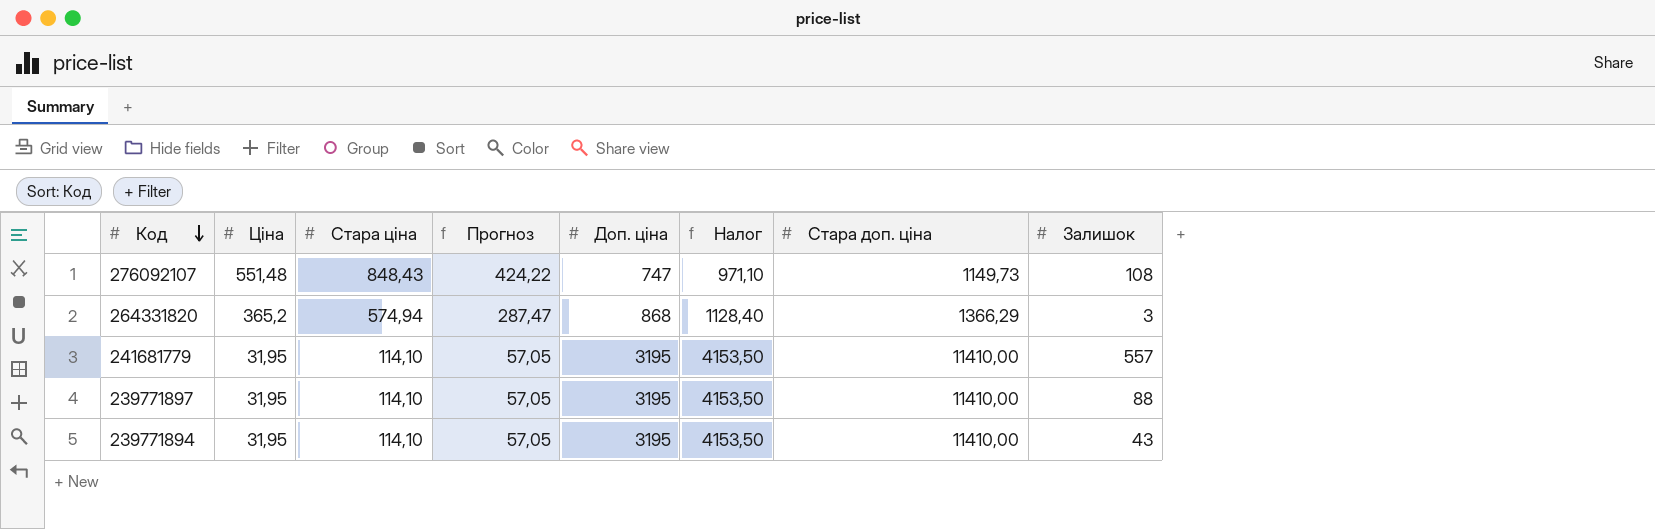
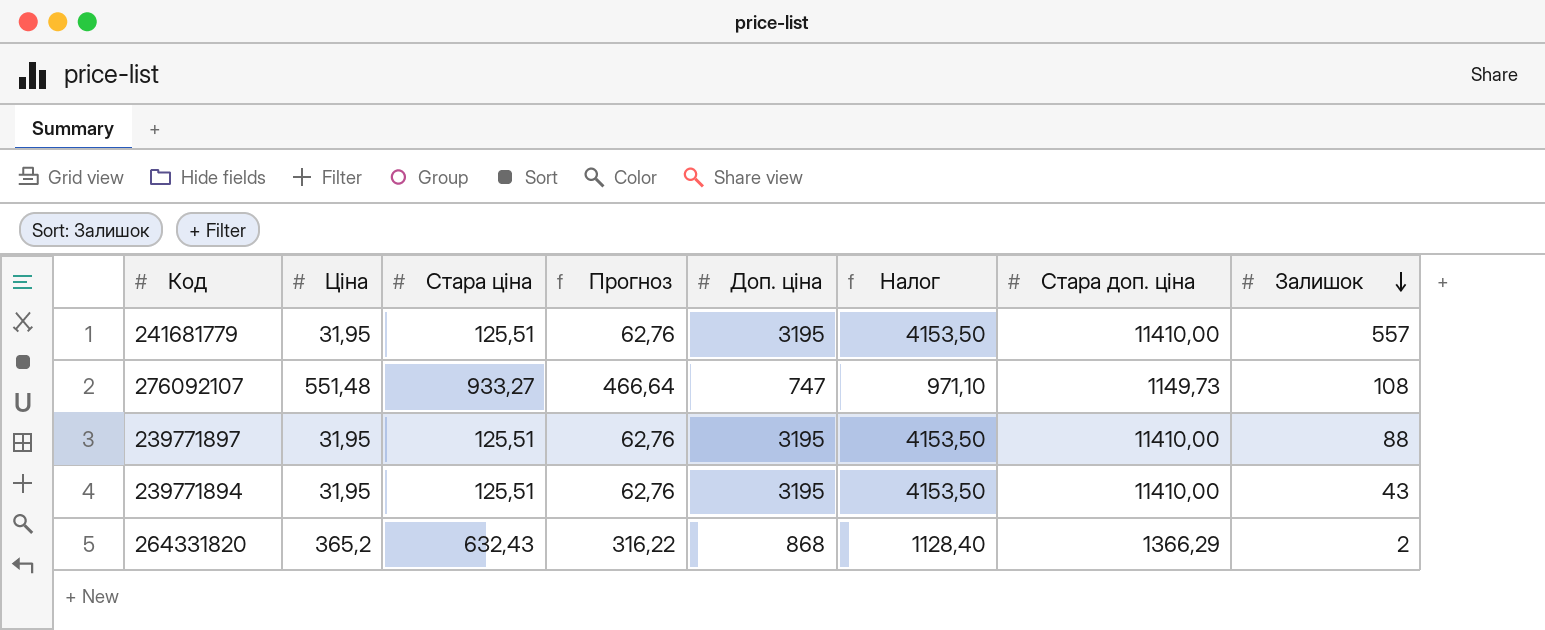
row order: Код descending -> Залишок descending
241681779 | Стара ціна: 114,10 -> 125,51
241681779 | Прогноз: 57,05 -> 62,76
276092107 | Стара ціна: 848,43 -> 933,27
276092107 | Прогноз: 424,22 -> 466,64
239771897 | Стара ціна: 114,10 -> 125,51
239771897 | Прогноз: 57,05 -> 62,76
239771894 | Стара ціна: 114,10 -> 125,51
239771894 | Прогноз: 57,05 -> 62,76
264331820 | Стара ціна: 574,94 -> 632,43
264331820 | Прогноз: 287,47 -> 316,22
264331820 | Залишок: 3 -> 2

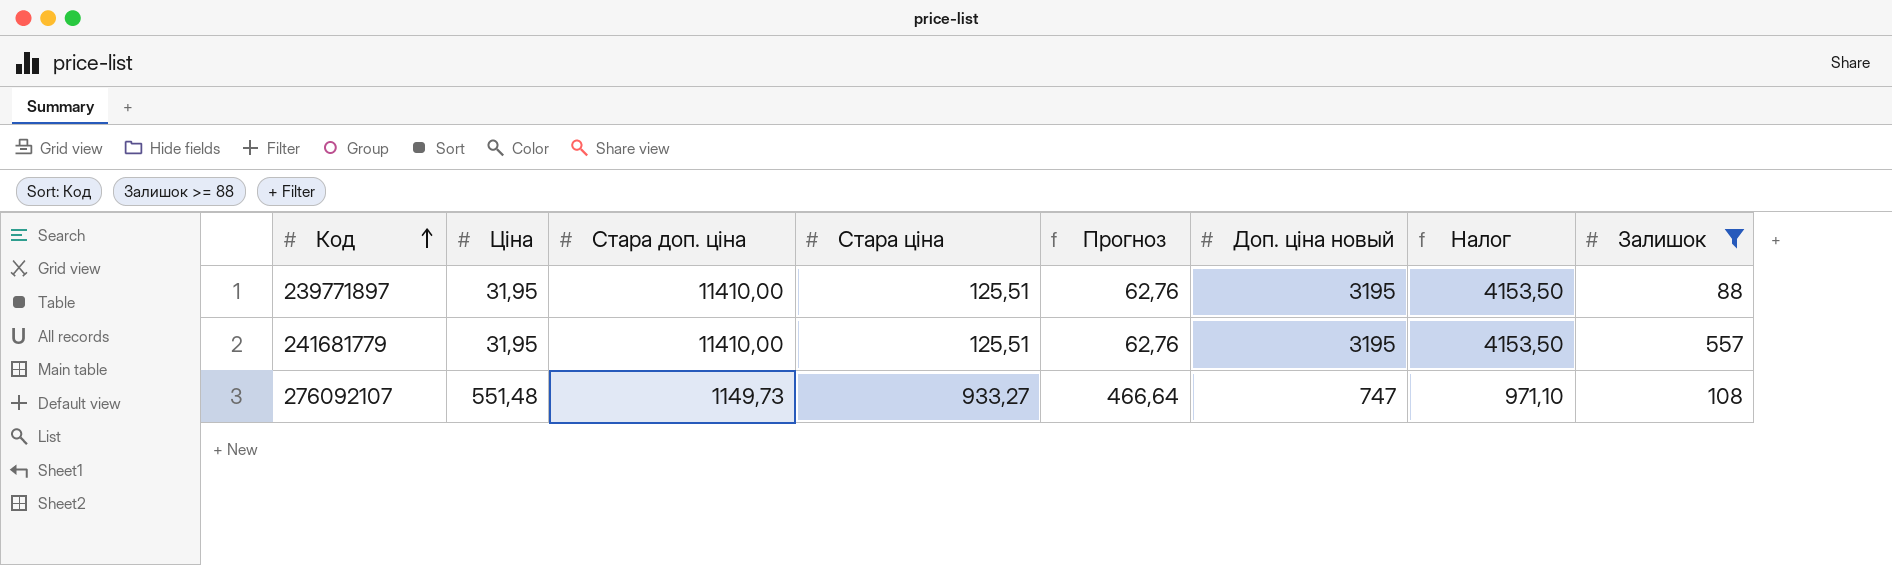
filter: none -> Залишок >= 88
row order: Залишок descending -> Код ascending
column Стара доп. ціна | position: 7 -> 3
column name: Доп. ціна -> Доп. ціна новый

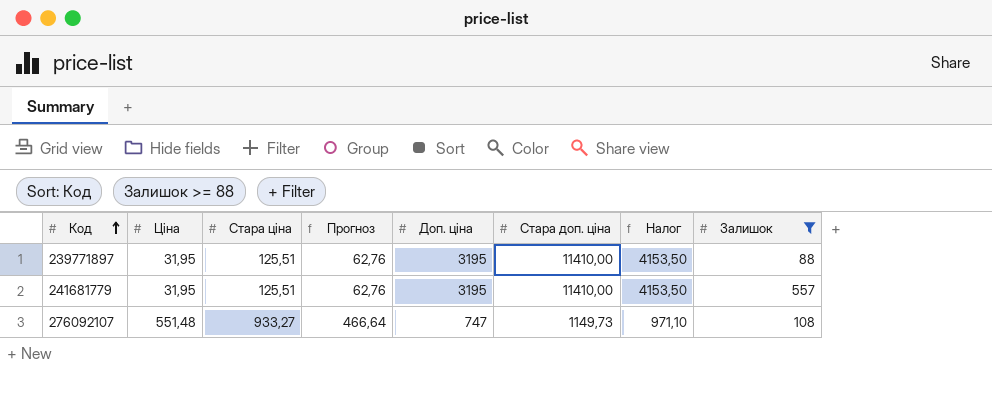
column name: Доп. ціна новый -> Доп. ціна
column Стара доп. ціна | position: 3 -> 6

